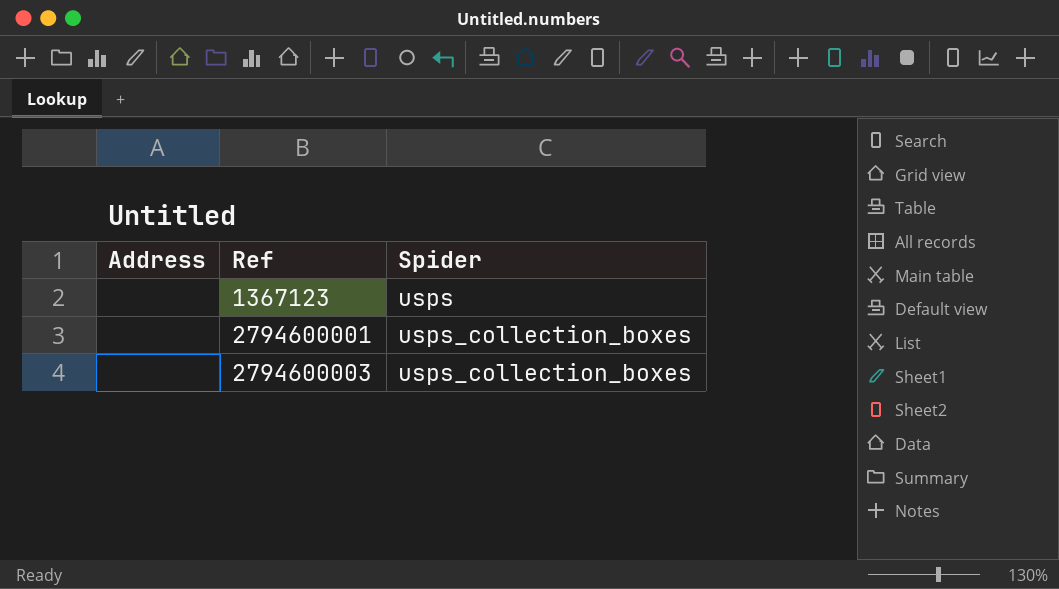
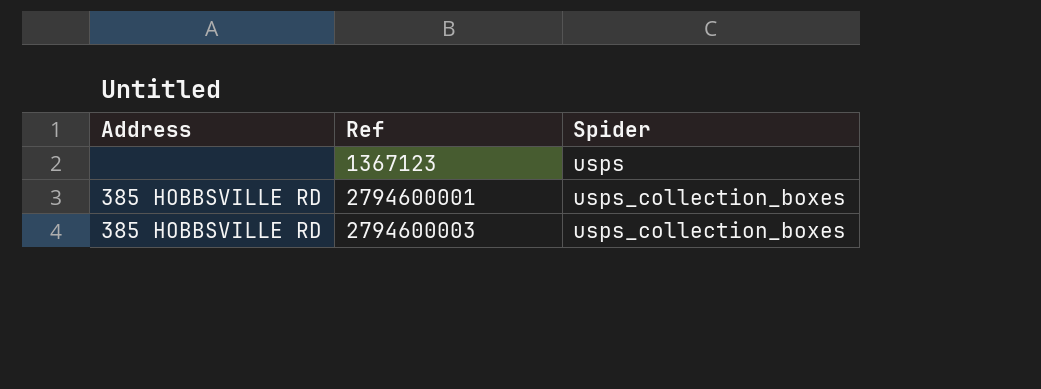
2794600001 | Address: none -> 385 HOBBSVILLE RD
2794600003 | Address: none -> 385 HOBBSVILLE RD

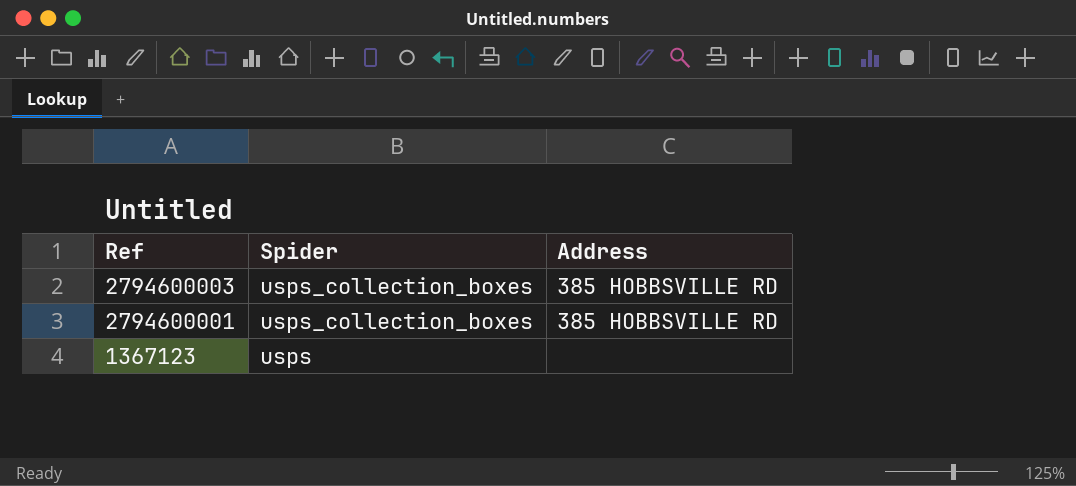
row order: Ref ascending -> Ref descending
column Address | position: 1 -> 3

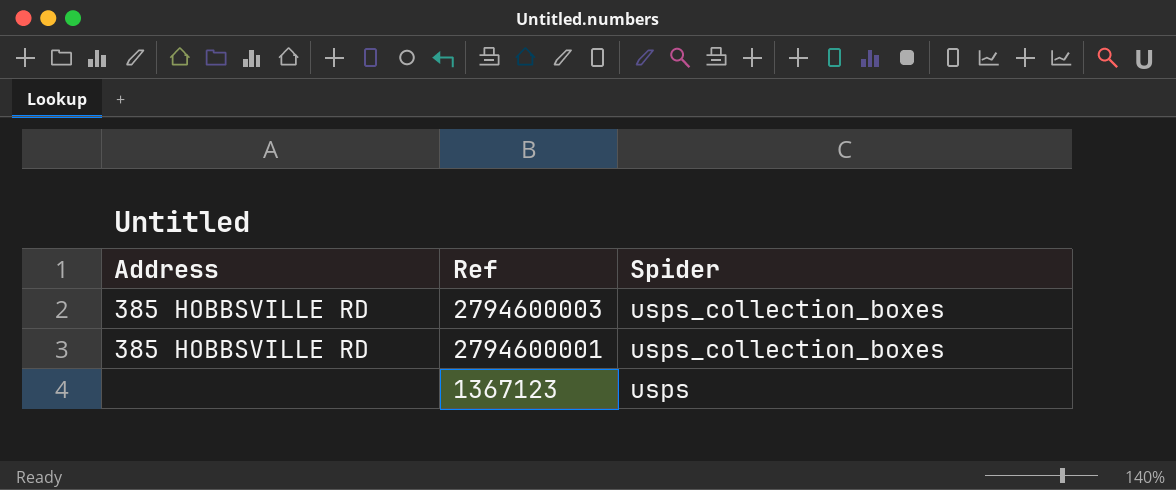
column Address | position: 3 -> 1

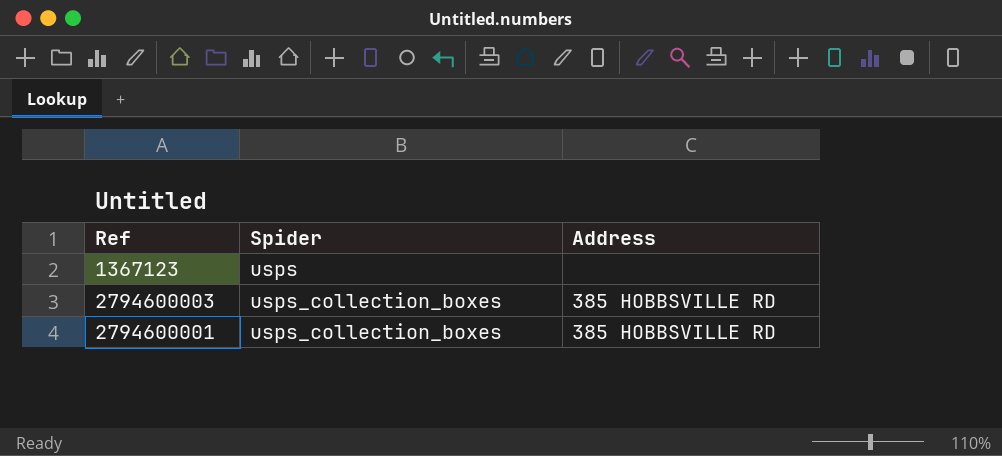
row order: Ref descending -> Spider ascending
column Address | position: 1 -> 3

